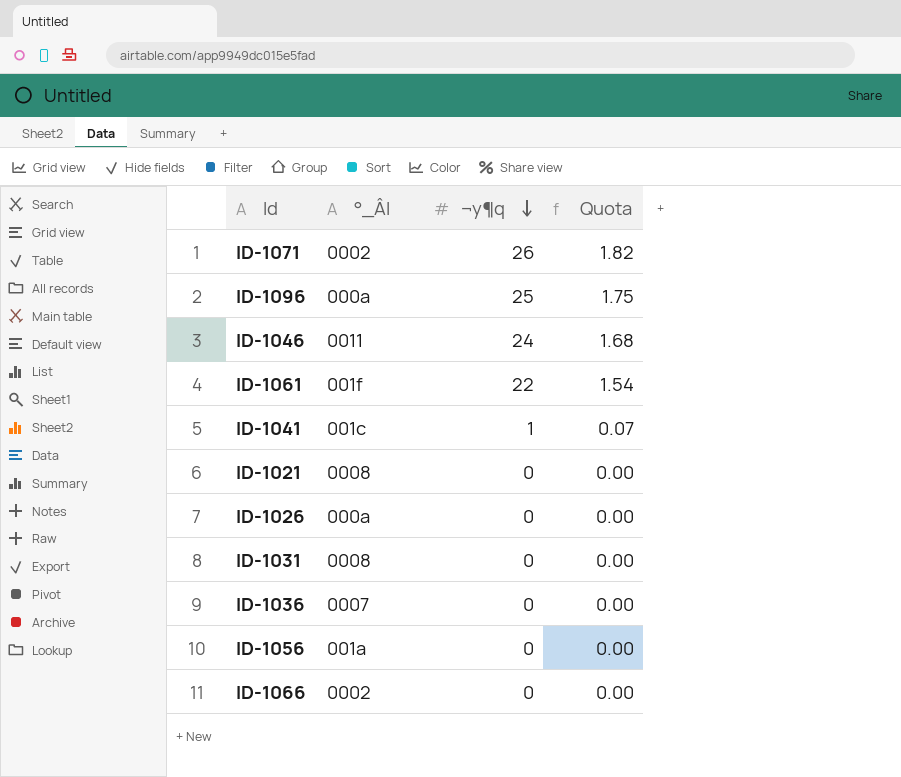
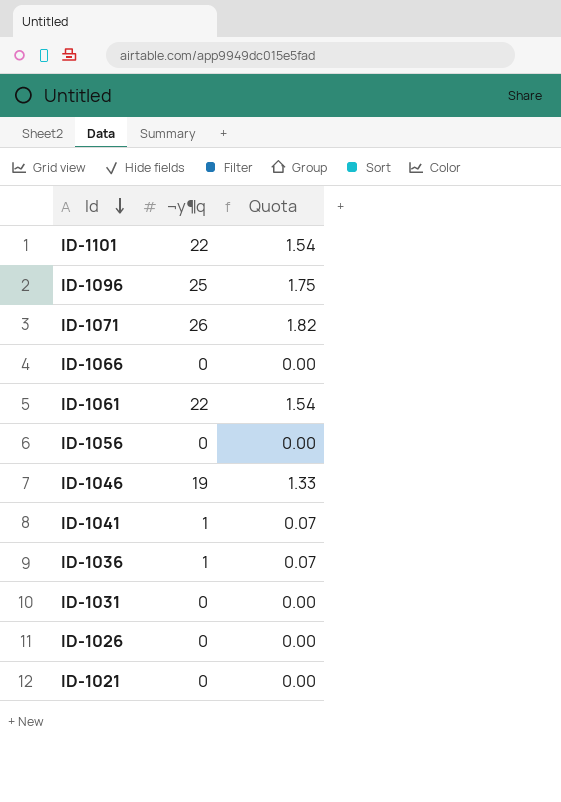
row order: ¬y¶q descending -> Id descending
column °_ÂI | position: 2 -> none
row ID-1101: none -> 22 | 1.54
ID-1046 | ¬y¶q: 24 -> 19
ID-1046 | Quota: 1.68 -> 1.33
ID-1036 | ¬y¶q: 0 -> 1
ID-1036 | Quota: 0.00 -> 0.07

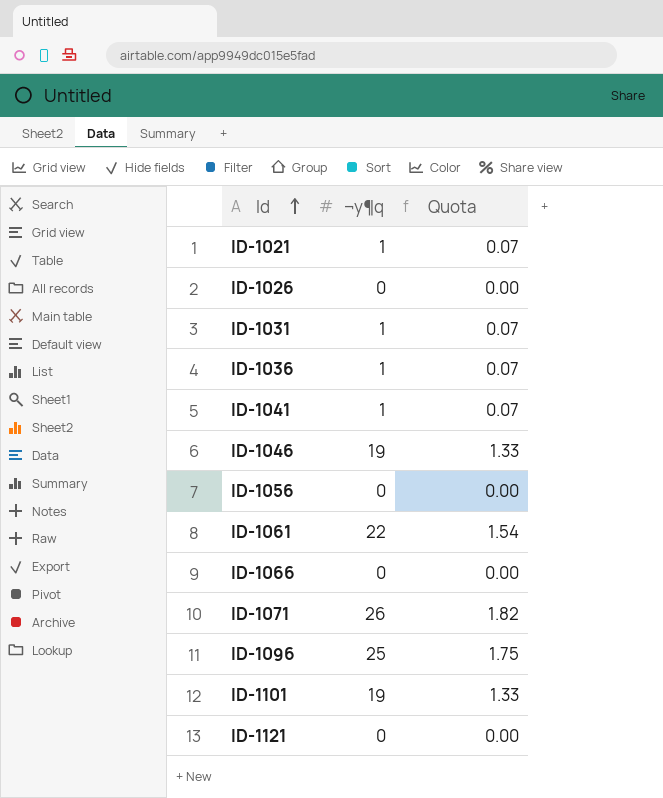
row order: Id descending -> Id ascending
ID-1021 | ¬y¶q: 0 -> 1
ID-1021 | Quota: 0.00 -> 0.07
ID-1031 | ¬y¶q: 0 -> 1
ID-1031 | Quota: 0.00 -> 0.07
ID-1101 | ¬y¶q: 22 -> 19
ID-1101 | Quota: 1.54 -> 1.33
row ID-1121: none -> 0 | 0.00

